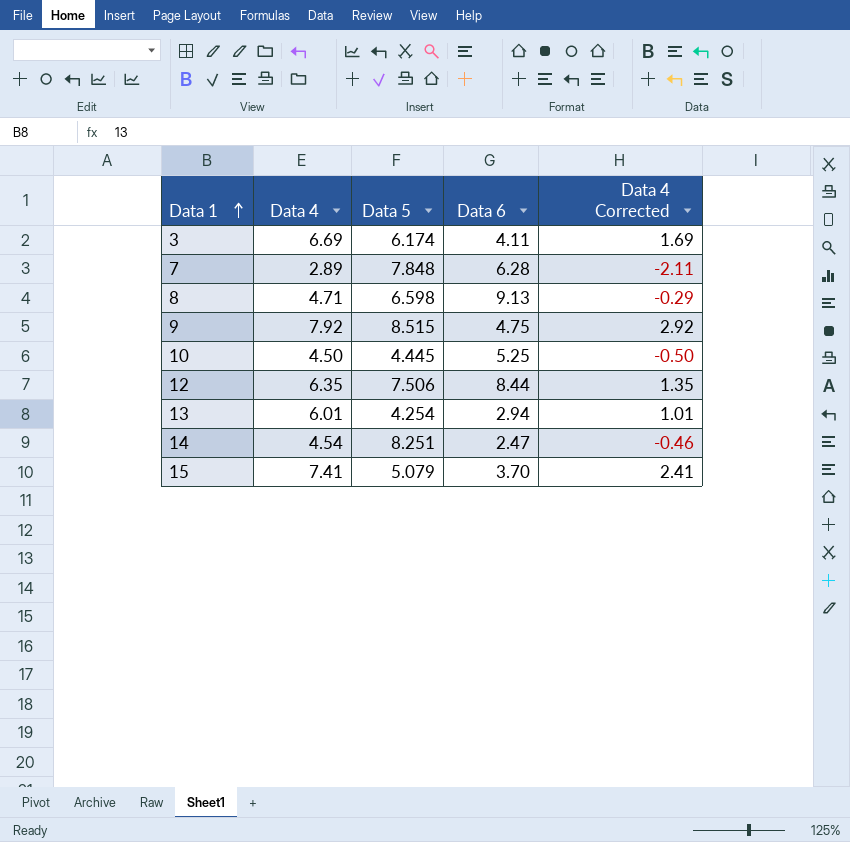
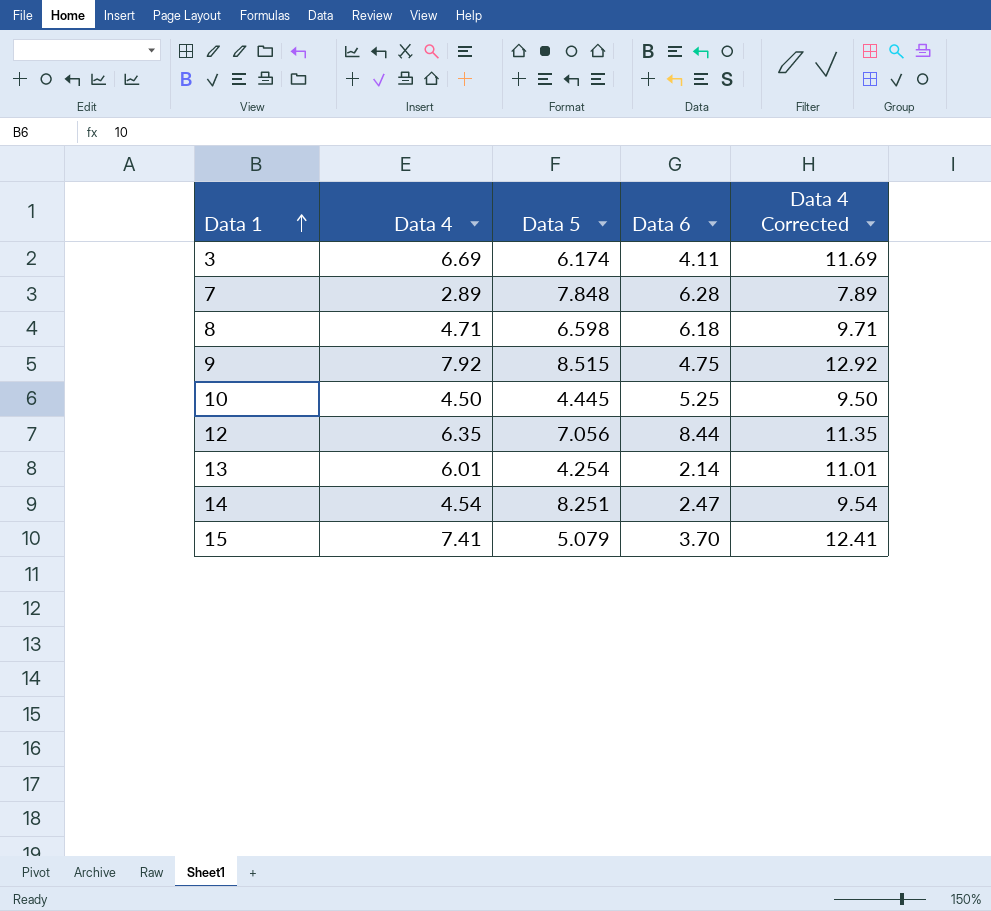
column Data 4 Corrected | formula: [Data 4] - 5 -> [Data 4] + 5
8 | Data 6: 9.13 -> 6.18
12 | Data 5: 7.506 -> 7.056
13 | Data 6: 2.94 -> 2.14

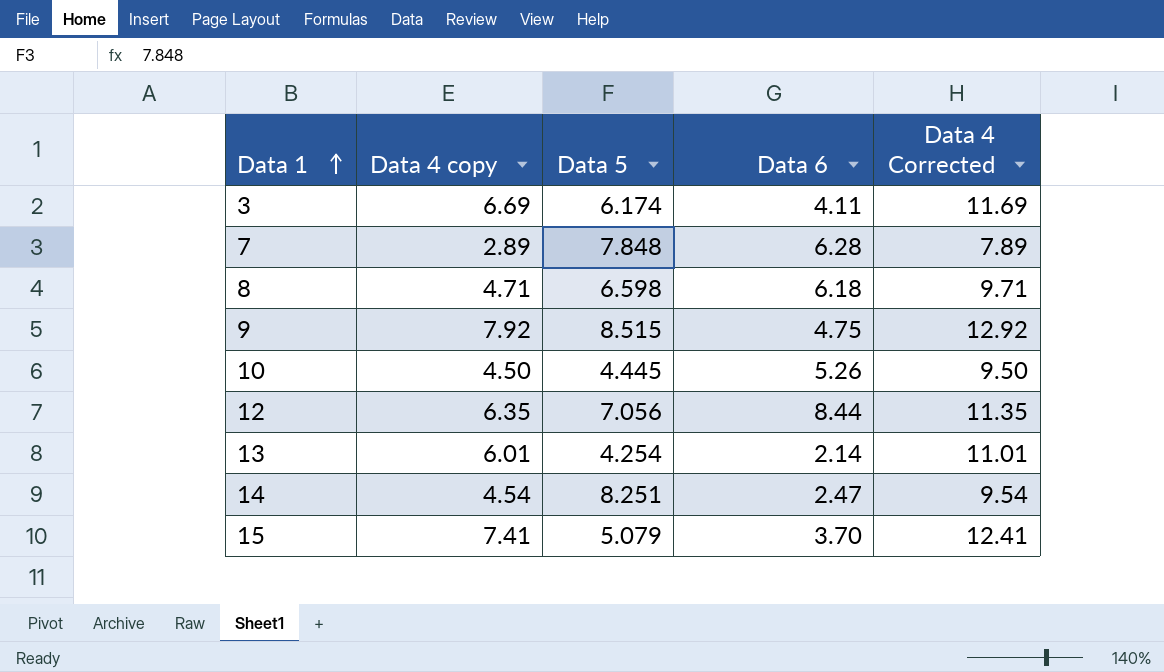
column name: Data 4 -> Data 4 copy
10 | Data 6: 5.25 -> 5.26

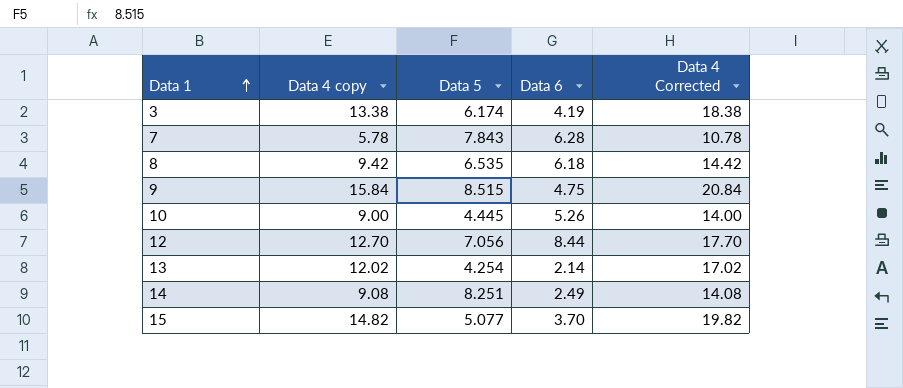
3 | Data 4 copy: 6.69 -> 13.38
3 | Data 6: 4.11 -> 4.19
3 | Data 4 Corrected: 11.69 -> 18.38
7 | Data 4 copy: 2.89 -> 5.78
7 | Data 5: 7.848 -> 7.843
7 | Data 4 Corrected: 7.89 -> 10.78
8 | Data 4 copy: 4.71 -> 9.42
8 | Data 5: 6.598 -> 6.535
8 | Data 4 Corrected: 9.71 -> 14.42
9 | Data 4 copy: 7.92 -> 15.84
9 | Data 4 Corrected: 12.92 -> 20.84
10 | Data 4 copy: 4.50 -> 9.00
10 | Data 4 Corrected: 9.50 -> 14.00
12 | Data 4 copy: 6.35 -> 12.70
12 | Data 4 Corrected: 11.35 -> 17.70
13 | Data 4 copy: 6.01 -> 12.02
13 | Data 4 Corrected: 11.01 -> 17.02
14 | Data 4 copy: 4.54 -> 9.08
14 | Data 6: 2.47 -> 2.49
14 | Data 4 Corrected: 9.54 -> 14.08
15 | Data 4 copy: 7.41 -> 14.82
15 | Data 5: 5.079 -> 5.077
15 | Data 4 Corrected: 12.41 -> 19.82

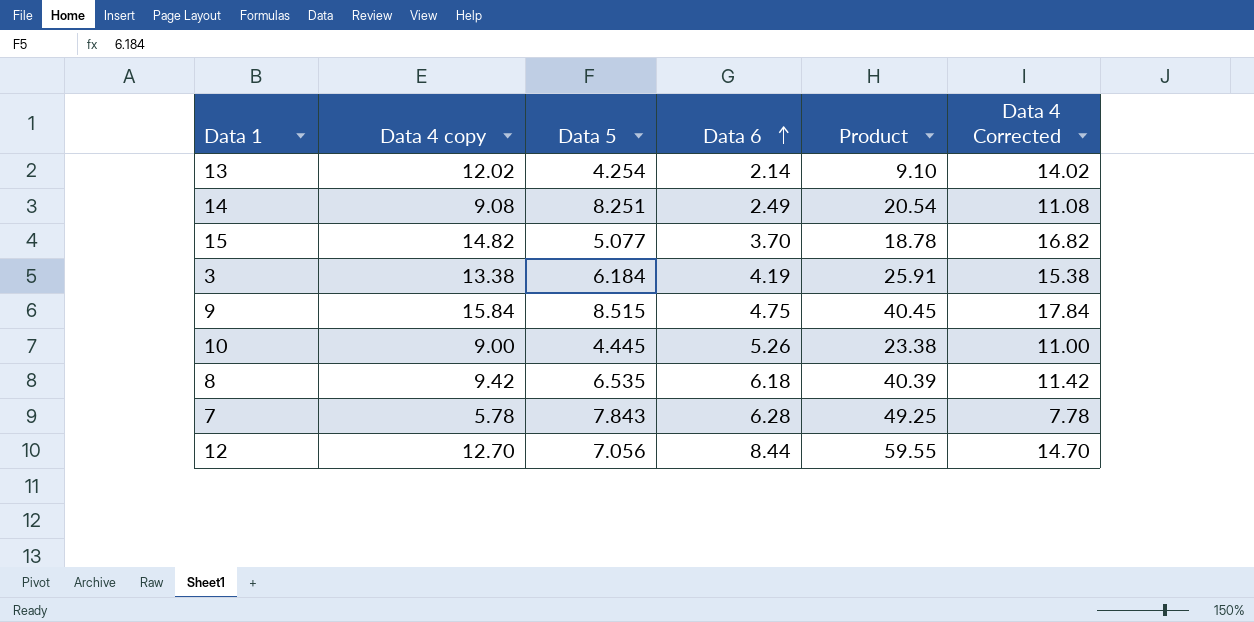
row order: Data 1 ascending -> Data 6 ascending
column Product | formula: none -> [Data 5] * [Data 6]
column Data 4 Corrected | formula: [Data 4 copy] + 5 -> [Data 4 copy] + 2
3 | Data 5: 6.174 -> 6.184

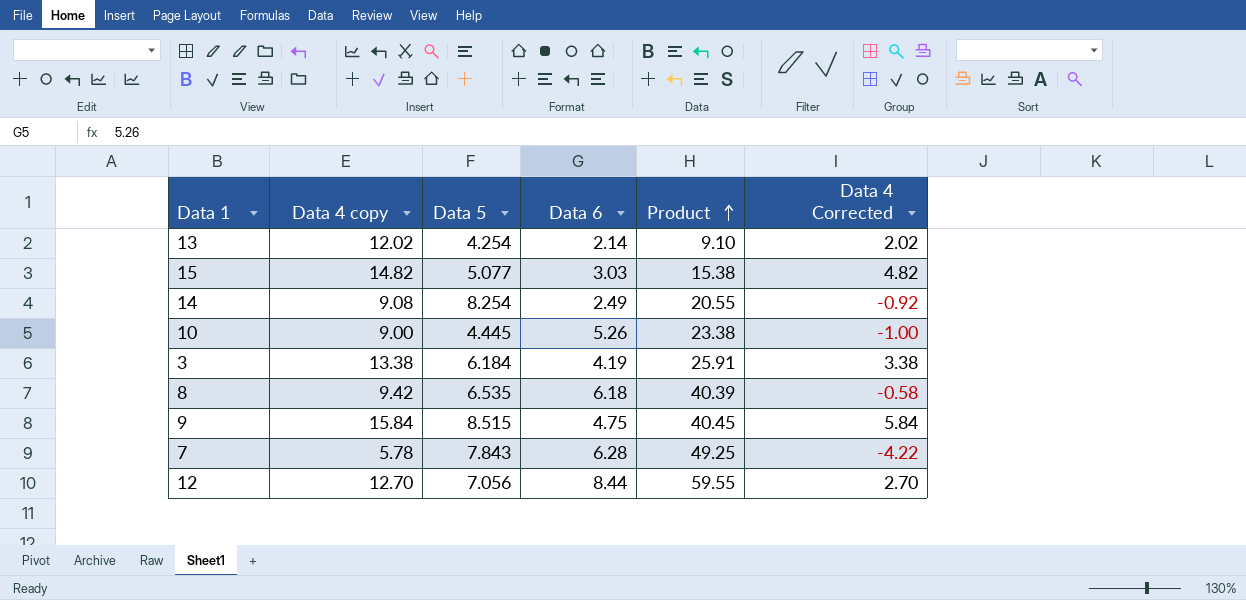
row order: Data 6 ascending -> Product ascending
column Data 4 Corrected | formula: [Data 4 copy] + 2 -> [Data 4 copy] - 10
15 | Data 6: 3.70 -> 3.03
15 | Product: 18.78 -> 15.38
14 | Data 5: 8.251 -> 8.254
14 | Product: 20.54 -> 20.55

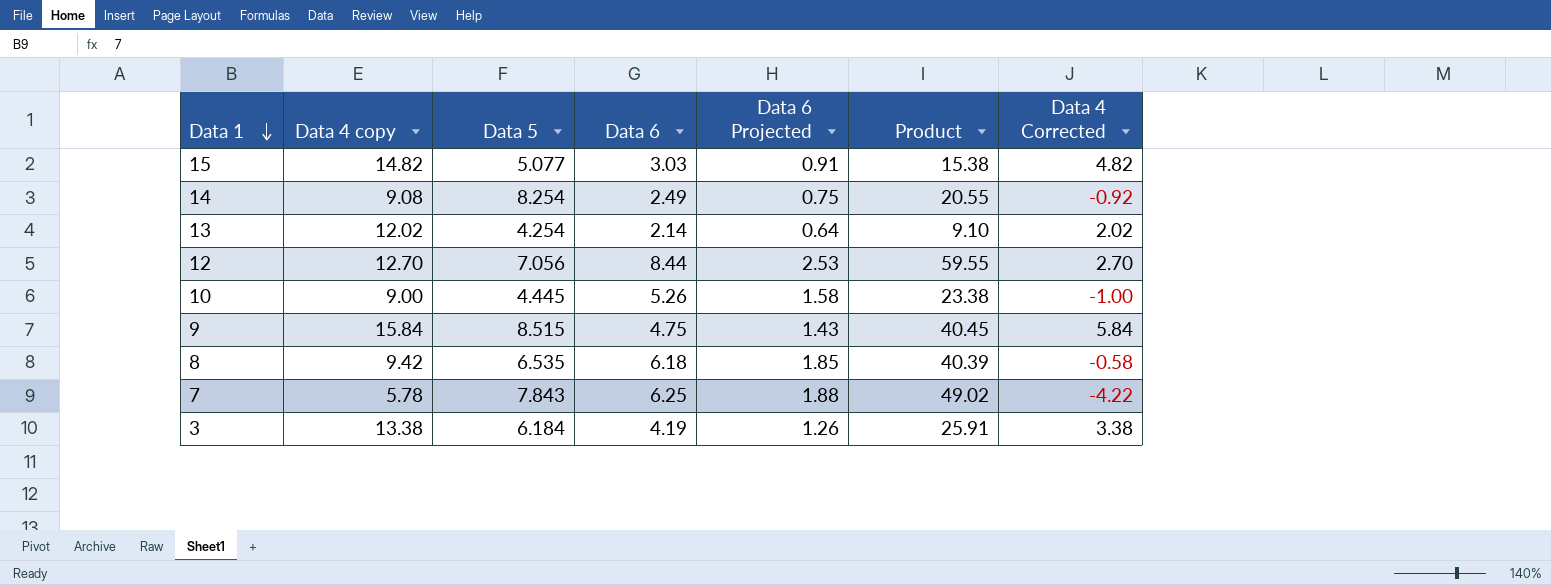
row order: Product ascending -> Data 1 descending
column Data 6 Projected | formula: none -> [Data 6] * 0.3
7 | Data 6: 6.28 -> 6.25
7 | Product: 49.25 -> 49.02

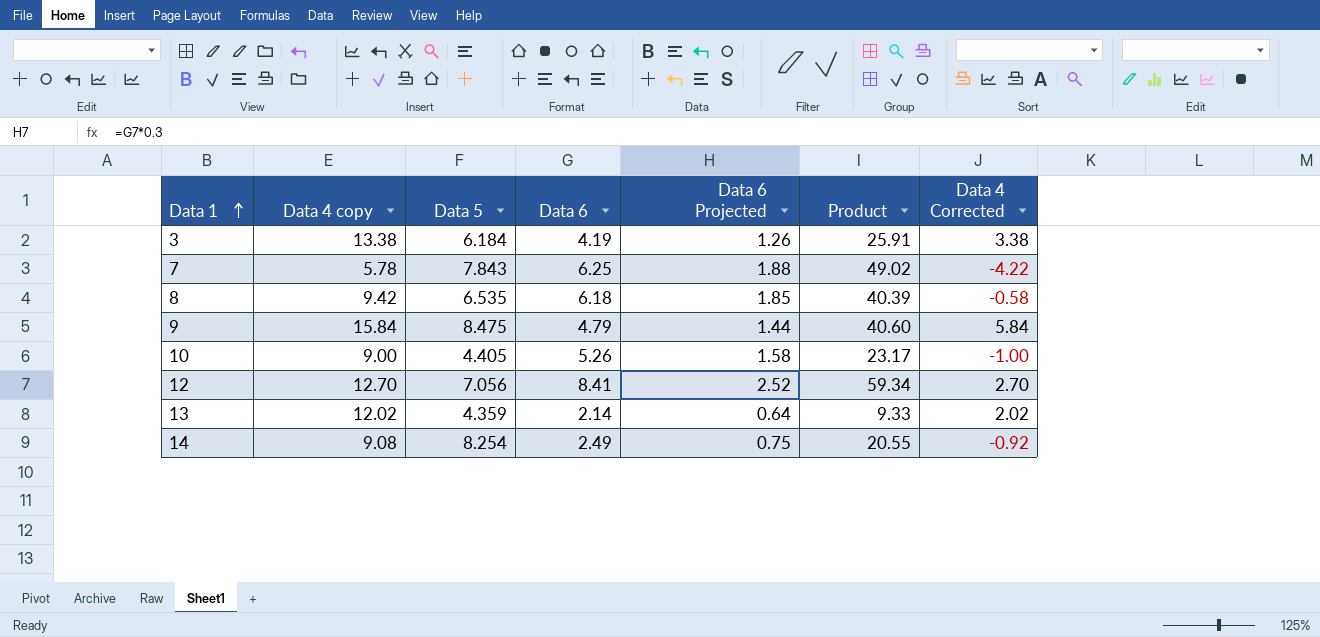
row order: Data 1 descending -> Data 1 ascending
row 15: 14.82 | 5.077 | 3.03 | 0.91 | 15.38 | 4.82 -> none
9 | Data 5: 8.515 -> 8.475
9 | Data 6: 4.75 -> 4.79
9 | Data 6 Projected: 1.43 -> 1.44
9 | Product: 40.45 -> 40.60
10 | Data 5: 4.445 -> 4.405
10 | Product: 23.38 -> 23.17
12 | Data 6: 8.44 -> 8.41
12 | Data 6 Projected: 2.53 -> 2.52
12 | Product: 59.55 -> 59.34
13 | Data 5: 4.254 -> 4.359
13 | Product: 9.10 -> 9.33

